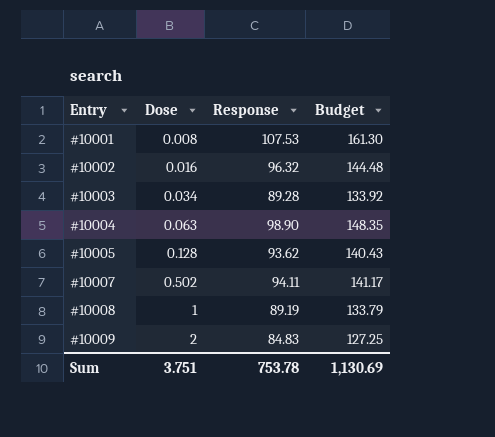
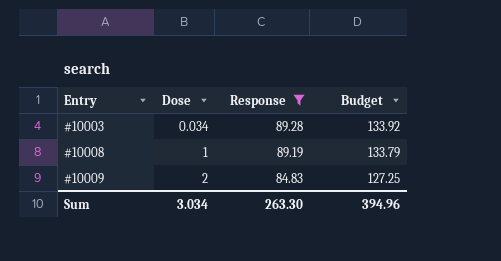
filter: none -> Response <= 89.28
Sum | Dose: 3.751 -> 3.034
Sum | Response: 753.78 -> 263.30
Sum | Budget: 1,130.69 -> 394.96

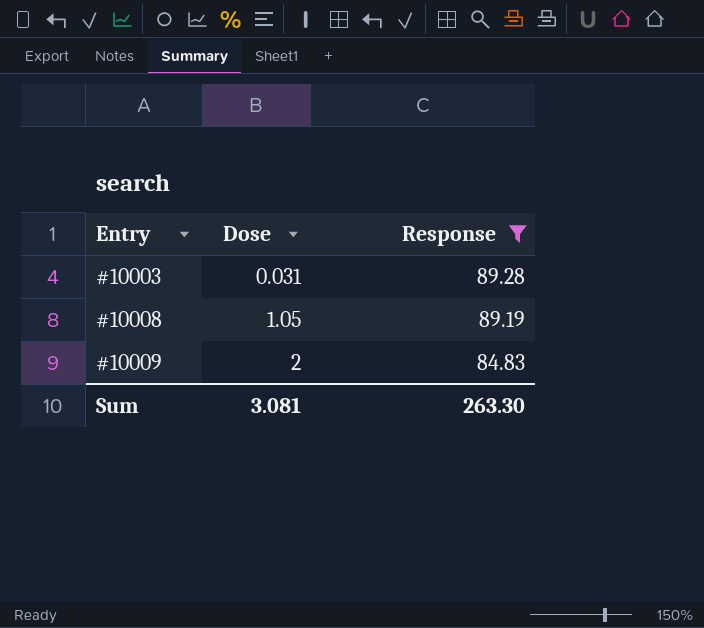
column Budget | formula: [Response] * 1.5 -> none
#10003 | Dose: 0.034 -> 0.031
#10008 | Dose: 1 -> 1.05
Sum | Dose: 3.034 -> 3.081

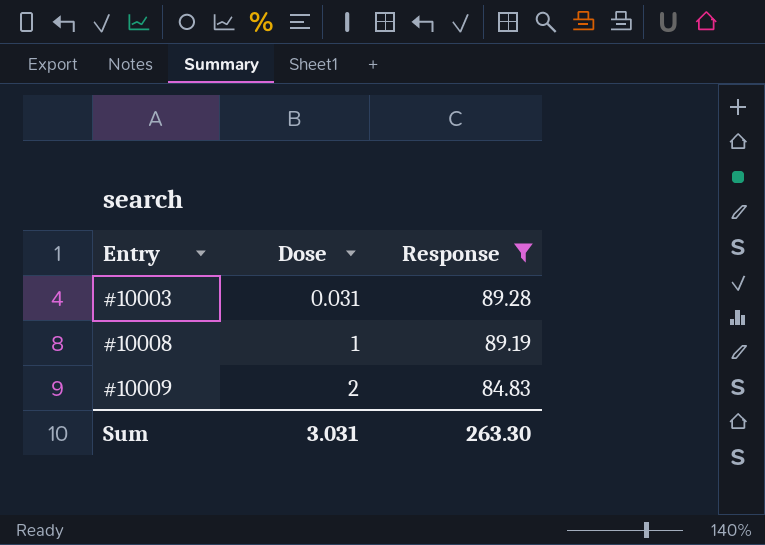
#10008 | Dose: 1.05 -> 1
Sum | Dose: 3.081 -> 3.031

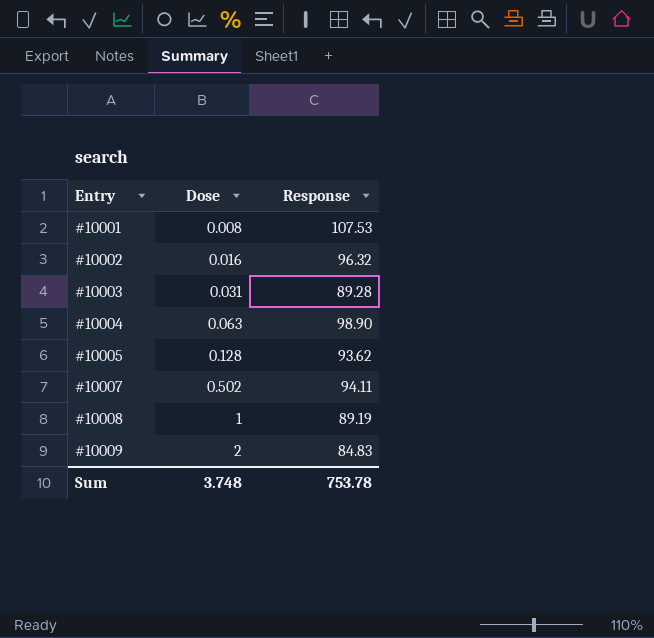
filter: Response <= 89.28 -> none
Sum | Dose: 3.031 -> 3.748
Sum | Response: 263.30 -> 753.78

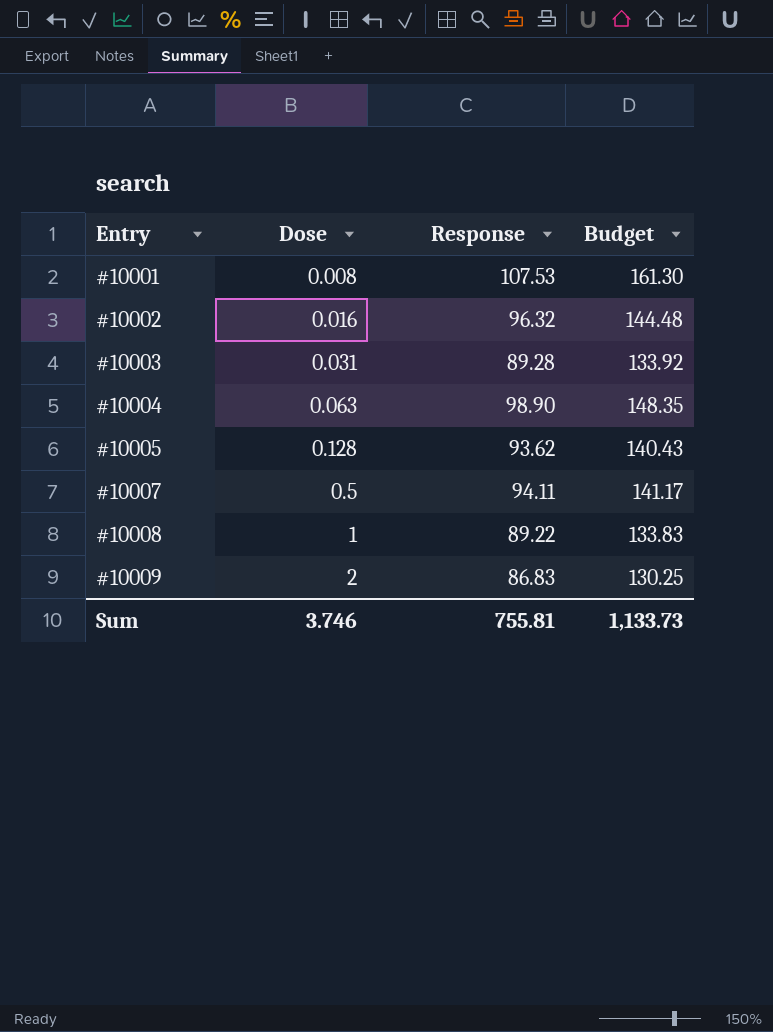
column Budget | formula: none -> [Response] * 1.5
#10007 | Dose: 0.502 -> 0.5
#10008 | Response: 89.19 -> 89.22
#10009 | Response: 84.83 -> 86.83
Sum | Dose: 3.748 -> 3.746
Sum | Response: 753.78 -> 755.81

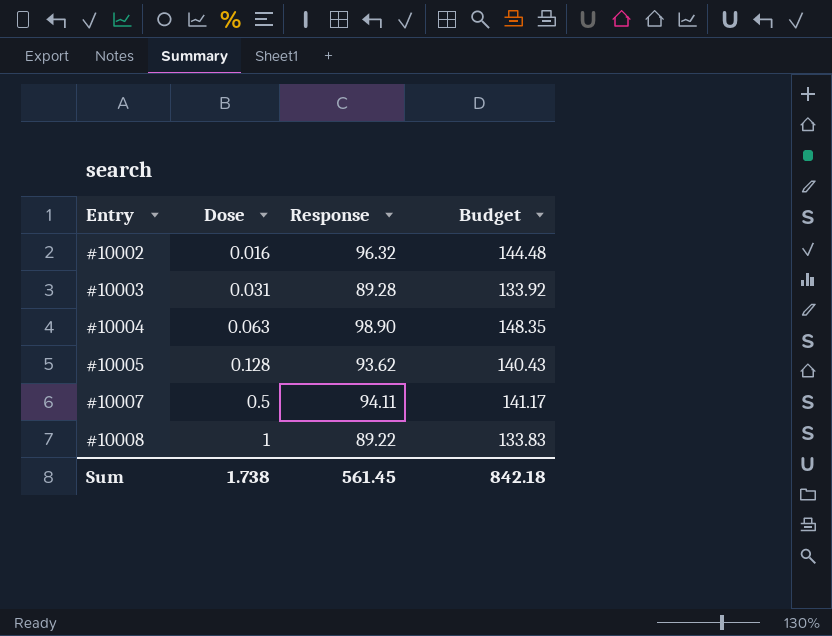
row #10001: 0.008 | 107.53 | 161.30 -> none
row #10009: 2 | 86.83 | 130.25 -> none
Sum | Dose: 3.746 -> 1.738
Sum | Response: 755.81 -> 561.45
Sum | Budget: 1,133.73 -> 842.18

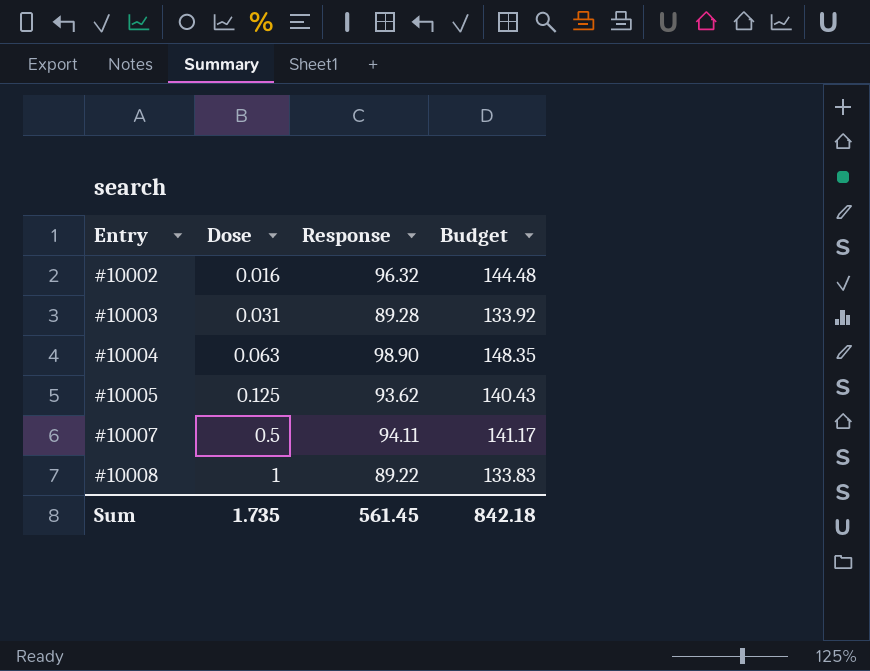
#10005 | Dose: 0.128 -> 0.125
Sum | Dose: 1.738 -> 1.735

